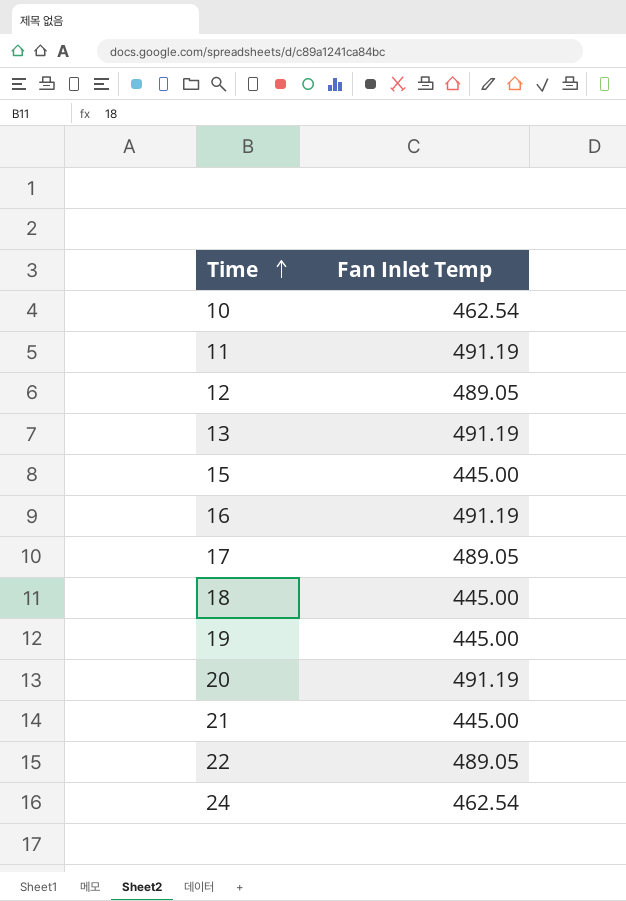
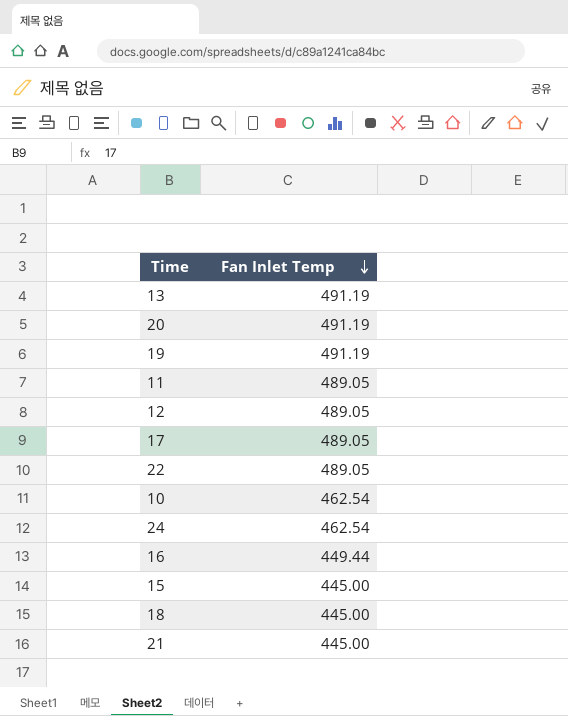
row order: Time ascending -> Fan Inlet Temp descending
19 | Fan Inlet Temp: 445.00 -> 491.19
11 | Fan Inlet Temp: 491.19 -> 489.05
16 | Fan Inlet Temp: 491.19 -> 449.44

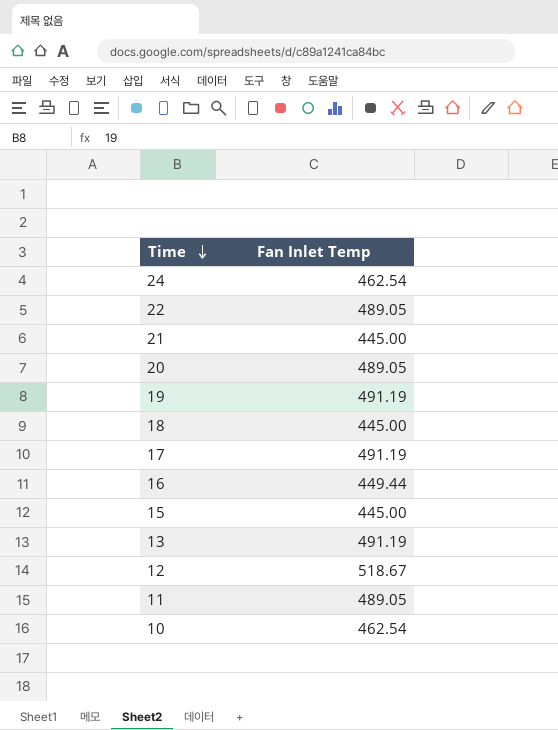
row order: Fan Inlet Temp descending -> Time descending
20 | Fan Inlet Temp: 491.19 -> 489.05
17 | Fan Inlet Temp: 489.05 -> 491.19
12 | Fan Inlet Temp: 489.05 -> 518.67

